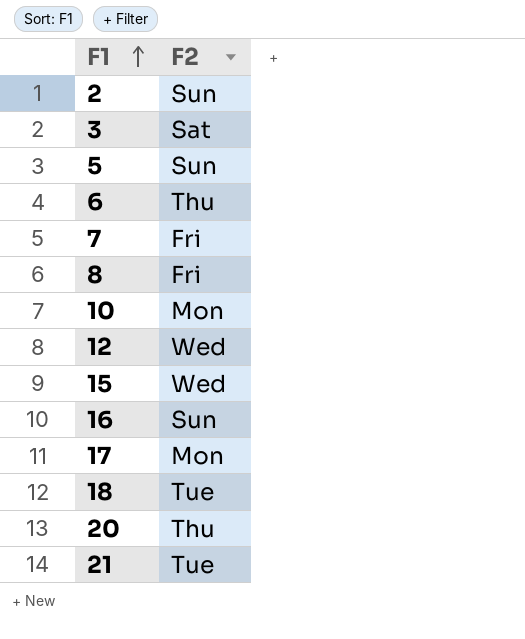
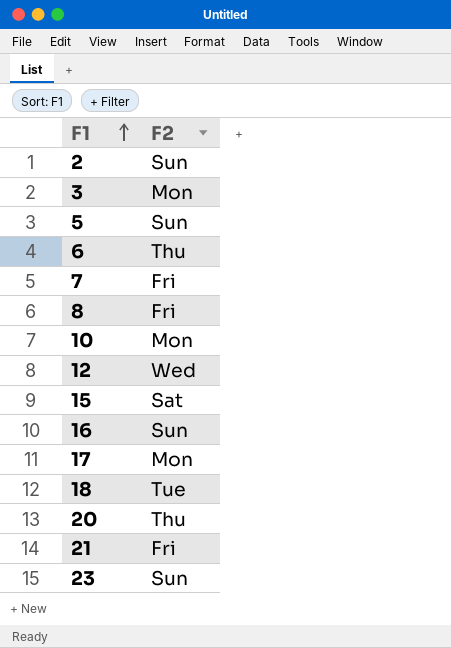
3 | F2: Sat -> Mon
15 | F2: Wed -> Sat
21 | F2: Tue -> Fri
row 23: none -> Sun

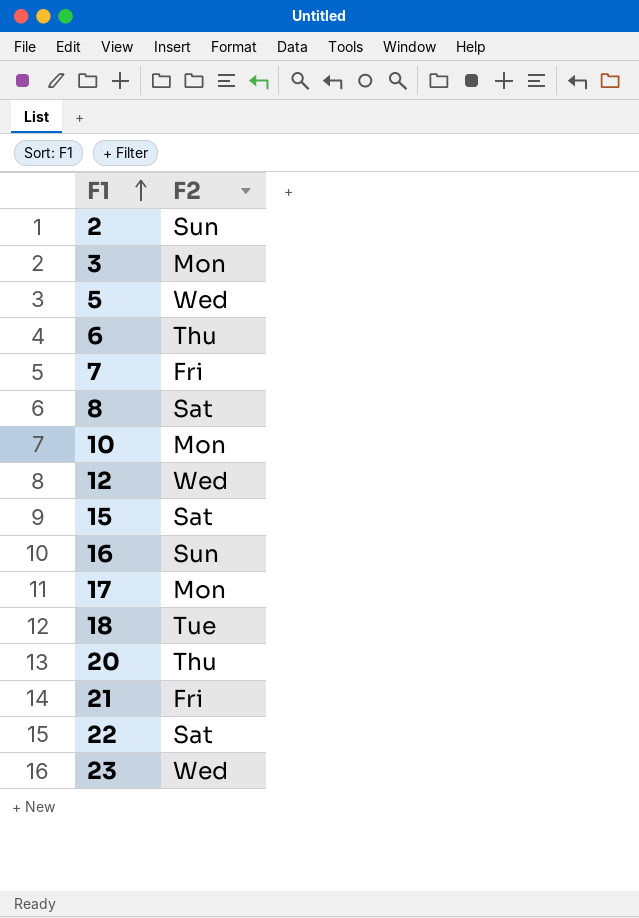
5 | F2: Sun -> Wed
8 | F2: Fri -> Sat
row 22: none -> Sat
23 | F2: Sun -> Wed

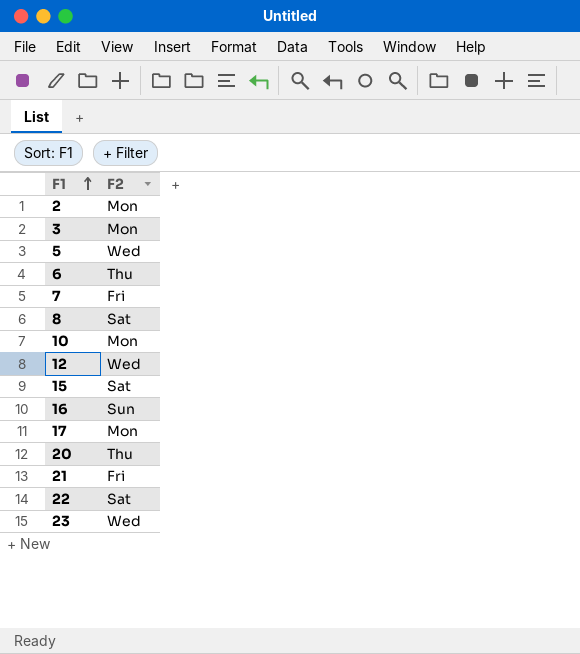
row 18: Tue -> none
2 | F2: Sun -> Mon

